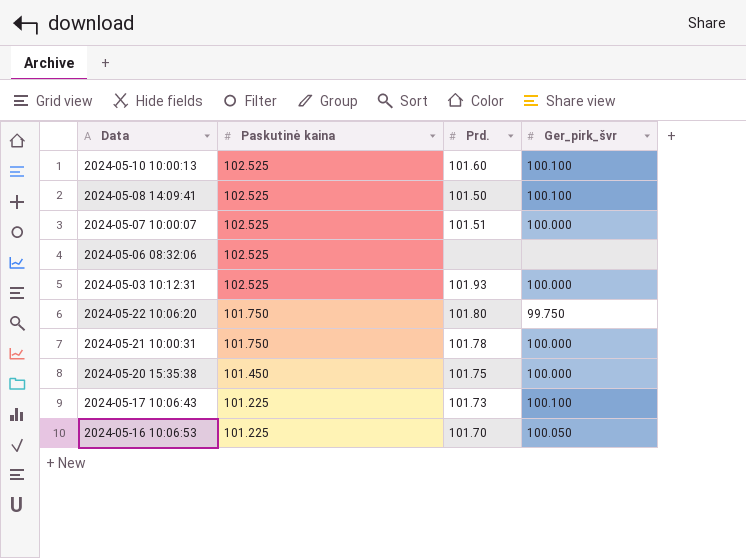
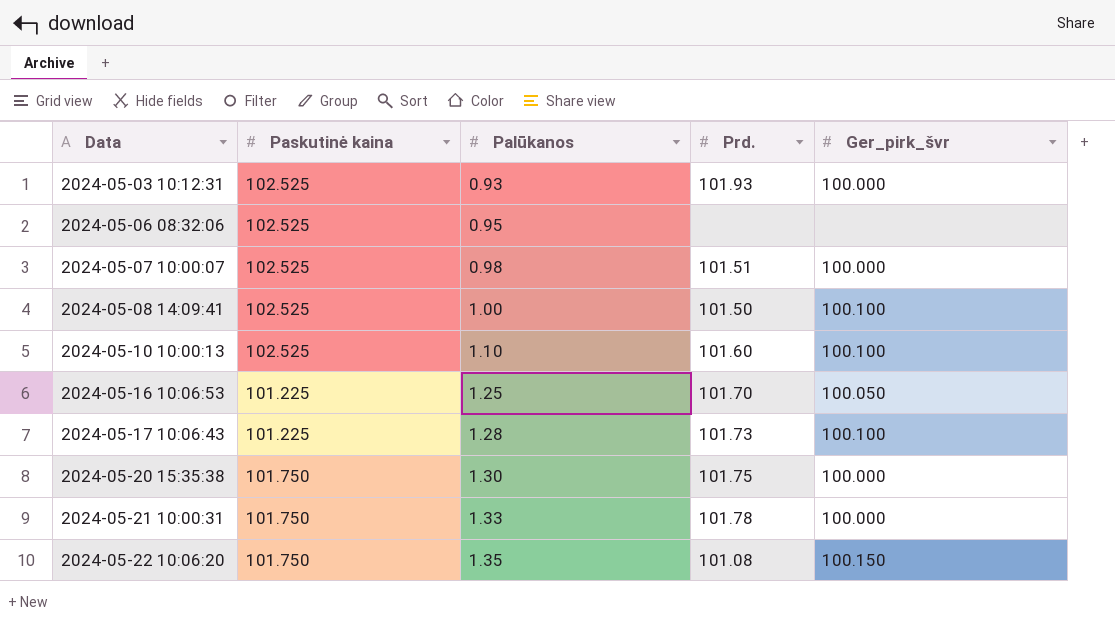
row order: Paskutinė kaina descending -> Data ascending
column Palūkanos | position: none -> 3
2024-05-20 15:35:38 | Paskutinė kaina: 101.450 -> 101.750
2024-05-22 10:06:20 | Prd.: 101.80 -> 101.08
2024-05-22 10:06:20 | Ger_pirk_švr: 99.750 -> 100.150

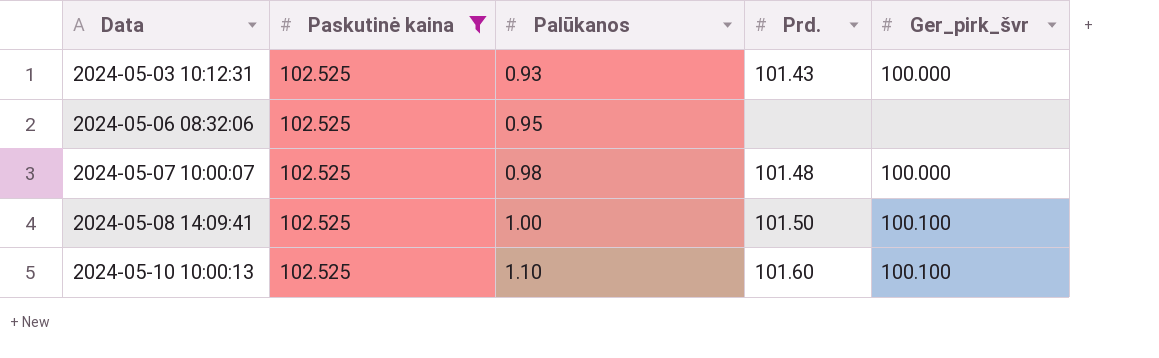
filter: none -> Paskutinė kaina = 102.525
2024-05-03 10:12:31 | Prd.: 101.93 -> 101.43
2024-05-07 10:00:07 | Prd.: 101.51 -> 101.48

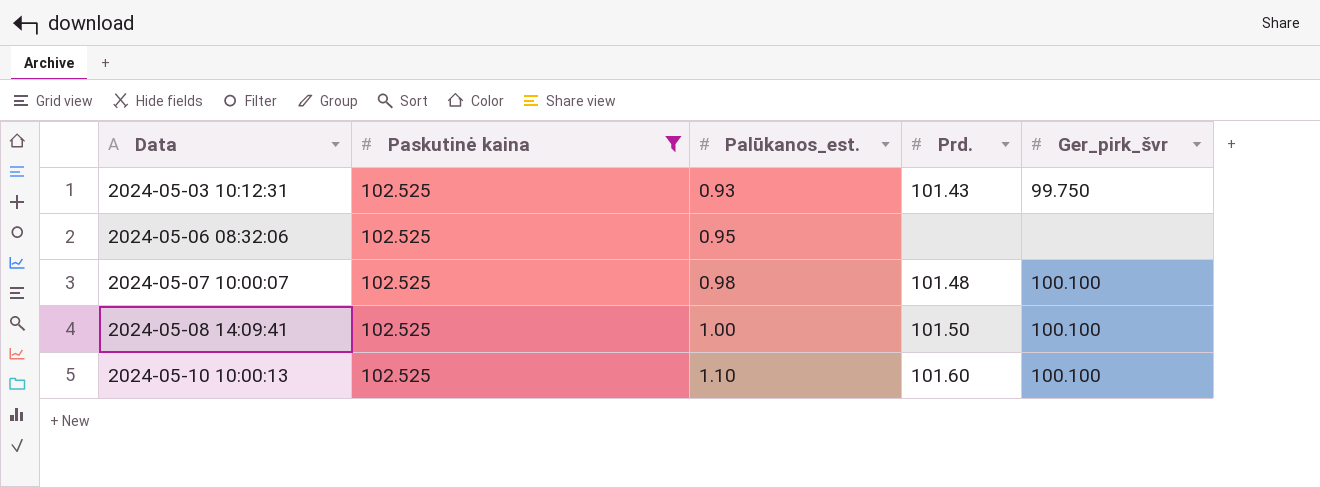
column name: Palūkanos -> Palūkanos_est.
2024-05-03 10:12:31 | Ger_pirk_švr: 100.000 -> 99.750
2024-05-07 10:00:07 | Ger_pirk_švr: 100.000 -> 100.100

